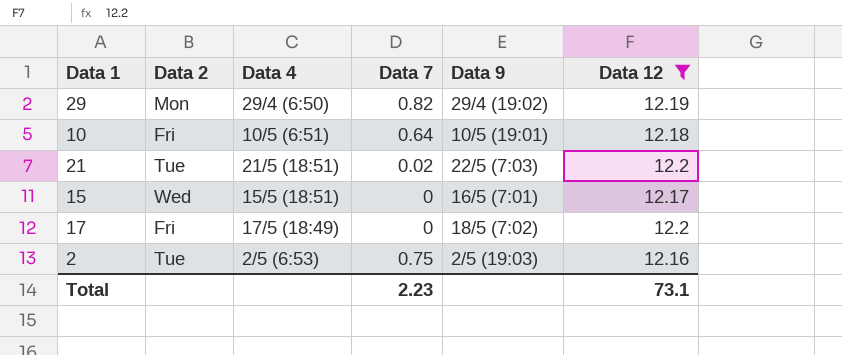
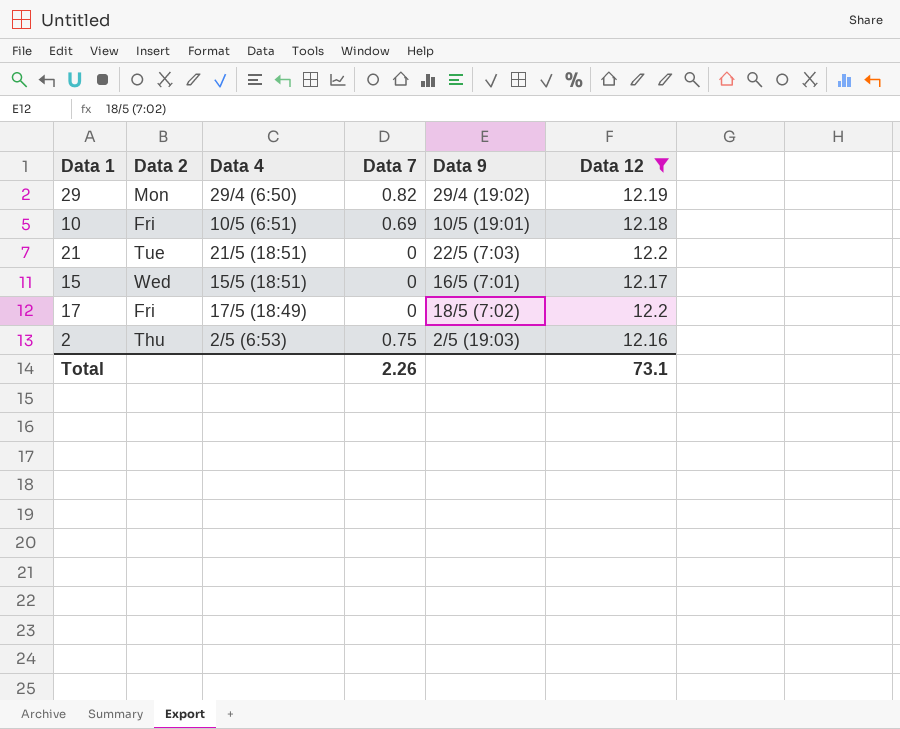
10 | Data 7: 0.64 -> 0.69
21 | Data 7: 0.02 -> 0
2 | Data 2: Tue -> Thu
Total | Data 7: 2.23 -> 2.26

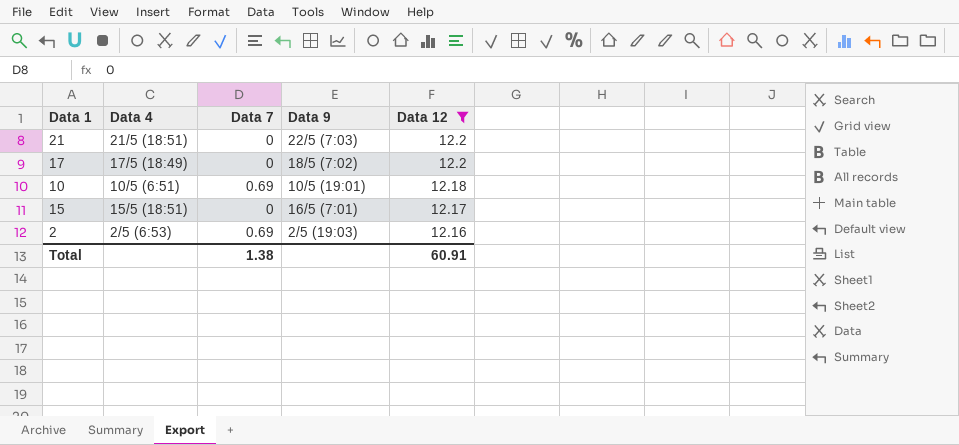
row order: none -> Data 12 descending
column Data 2 | position: 2 -> none
row 29: Mon | 29/4 (6:50) | 0.82 | 29/4 (19:02) | 12.19 -> none
2 | Data 7: 0.75 -> 0.69
Total | Data 7: 2.26 -> 1.38
Total | Data 12: 73.1 -> 60.91

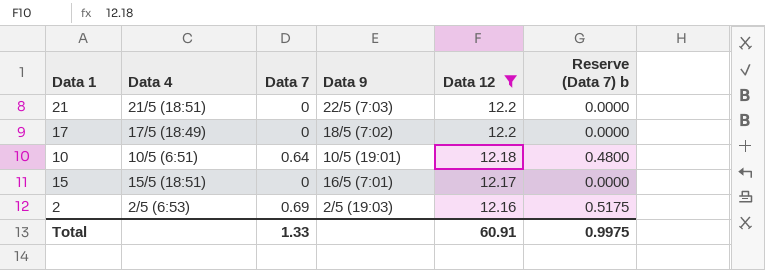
column Reserve (Data 7) b | formula: none -> [Data 7] * 0.75
10 | Data 7: 0.69 -> 0.64
Total | Data 7: 1.38 -> 1.33

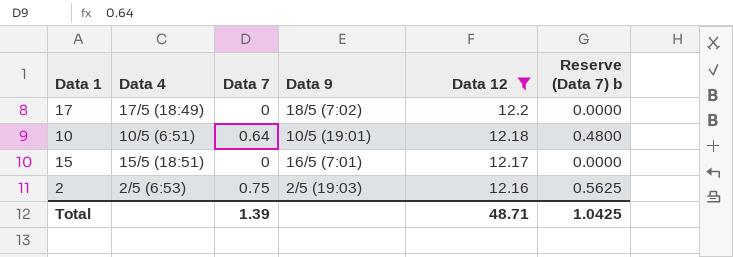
row 21: 21/5 (18:51) | 0 | 22/5 (7:03) | 12.2 | 0.0000 -> none
2 | Data 7: 0.69 -> 0.75
2 | Reserve (Data 7) b: 0.5175 -> 0.5625
Total | Data 7: 1.33 -> 1.39
Total | Data 12: 60.91 -> 48.71
Total | Reserve (Data 7) b: 0.9975 -> 1.0425

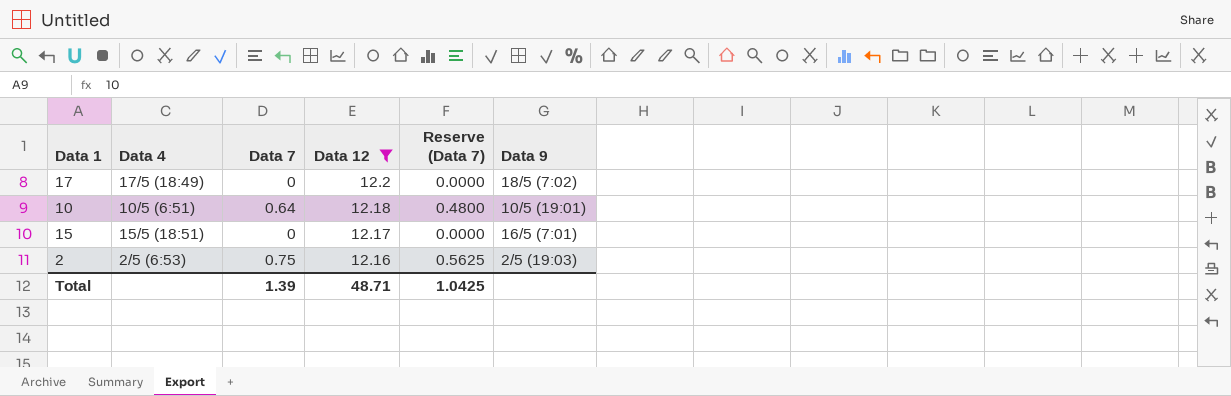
column name: Reserve (Data 7) b -> Reserve (Data 7)
column Data 9 | position: 4 -> 6

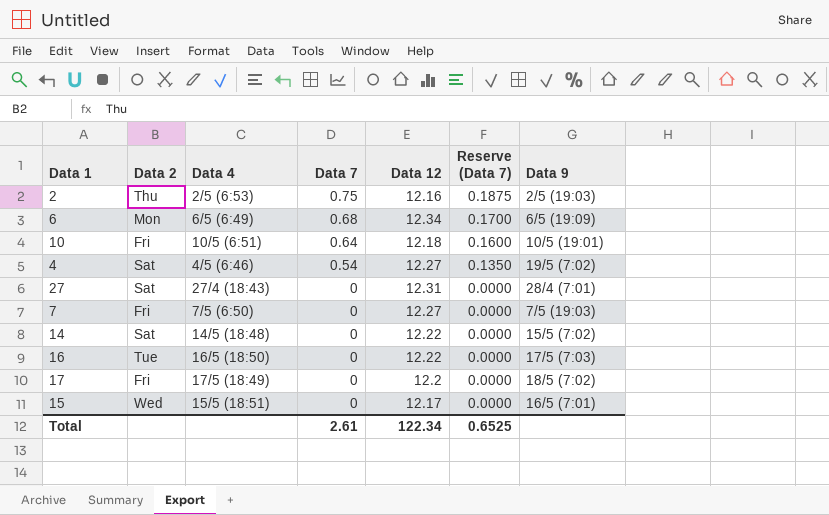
filter: Data 12 <= 12.2 -> none
row order: Data 12 descending -> Data 7 descending
column Data 2 | position: none -> 2
column Reserve (Data 7) | formula: [Data 7] * 0.75 -> [Data 7] * 0.25
Total | Data 7: 1.39 -> 2.61
Total | Data 12: 48.71 -> 122.34
Total | Reserve (Data 7): 1.0425 -> 0.6525

